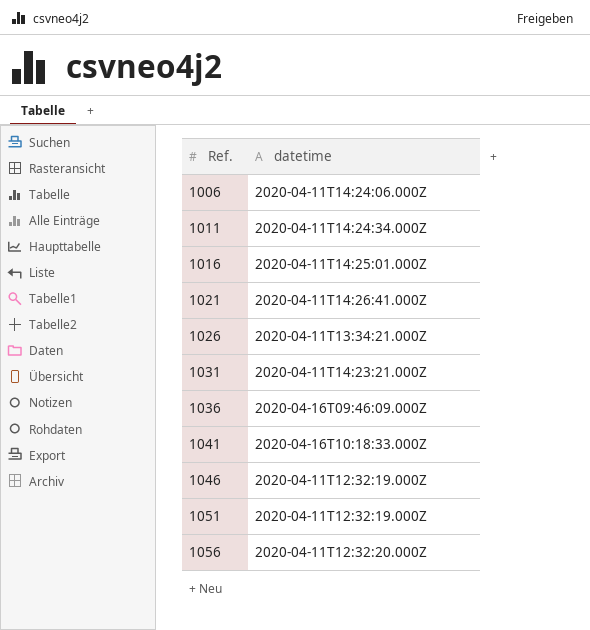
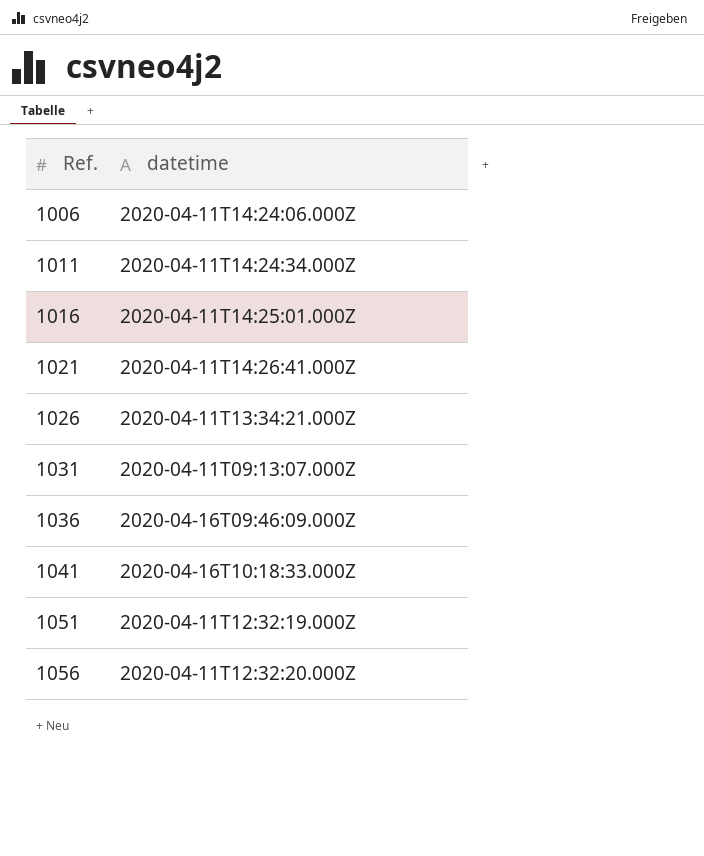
row 1046: 2020-04-11T12:32:19.000Z -> none
1031 | datetime: 2020-04-11T14:23:21.000Z -> 2020-04-11T09:13:07.000Z

